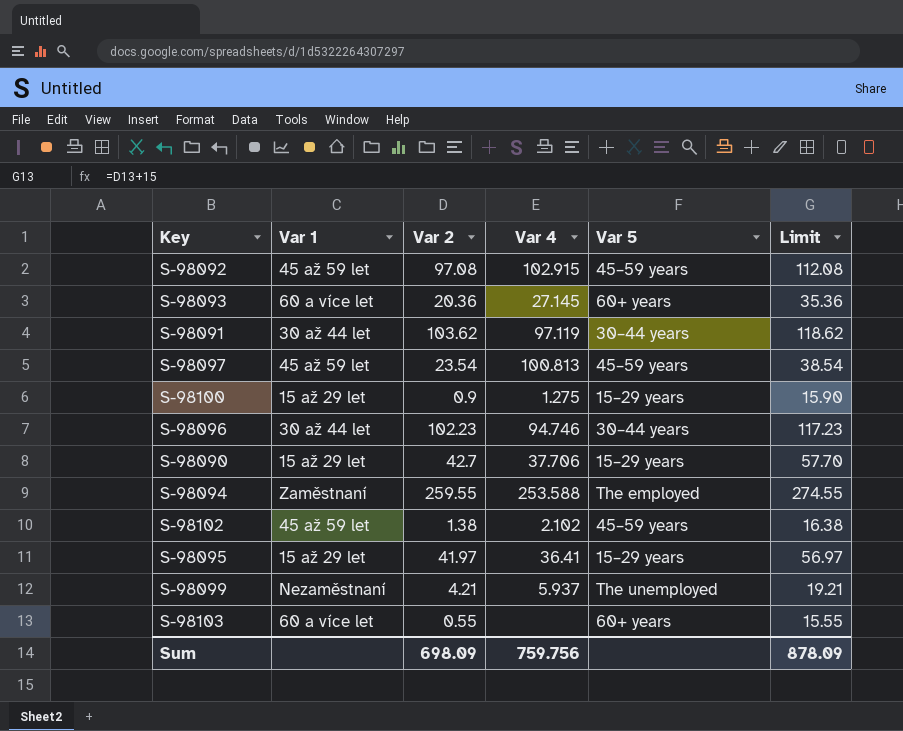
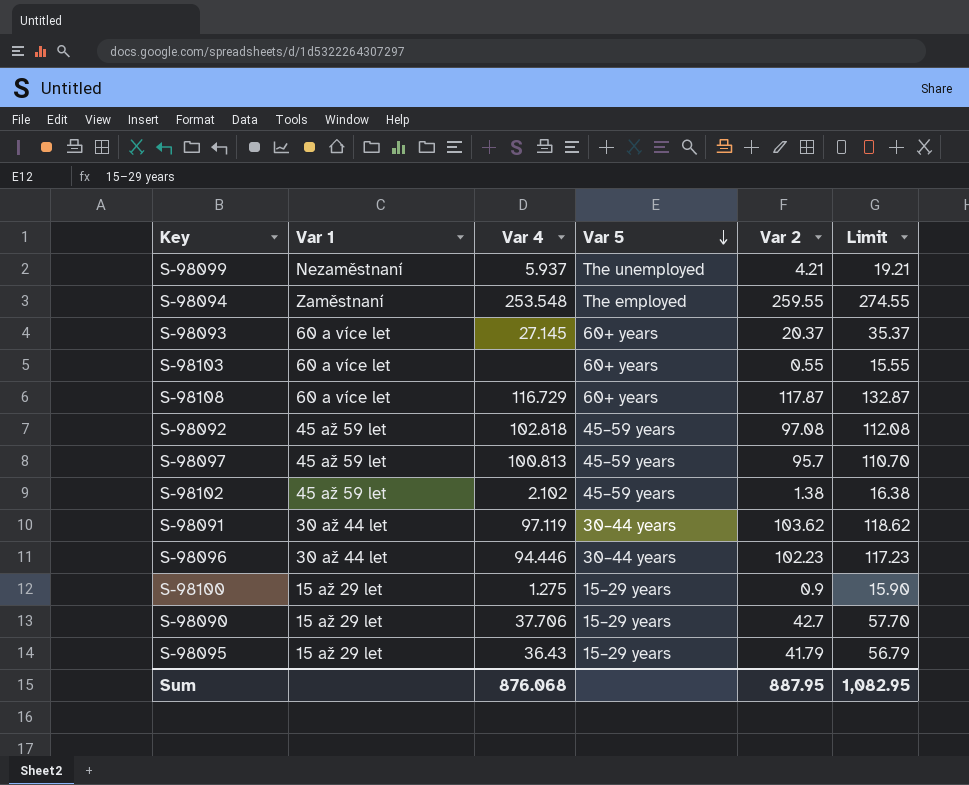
row order: none -> Var 5 descending
column Var 2 | position: 3 -> 5
S-98094 | Var 4: 253.588 -> 253.548
S-98093 | Var 2: 20.36 -> 20.37
S-98093 | Limit: 35.36 -> 35.37
row S-98108: none -> 60 a více let | 116.729 | 60+ years | 117.87 | 132.87
S-98092 | Var 4: 102.915 -> 102.818
S-98097 | Var 2: 23.54 -> 95.7
S-98097 | Limit: 38.54 -> 110.70
S-98096 | Var 4: 94.746 -> 94.446
S-98095 | Var 4: 36.41 -> 36.43
S-98095 | Var 2: 41.97 -> 41.79
S-98095 | Limit: 56.97 -> 56.79
Sum | Var 4: 759.756 -> 876.068
Sum | Var 2: 698.09 -> 887.95
Sum | Limit: 878.09 -> 1,082.95

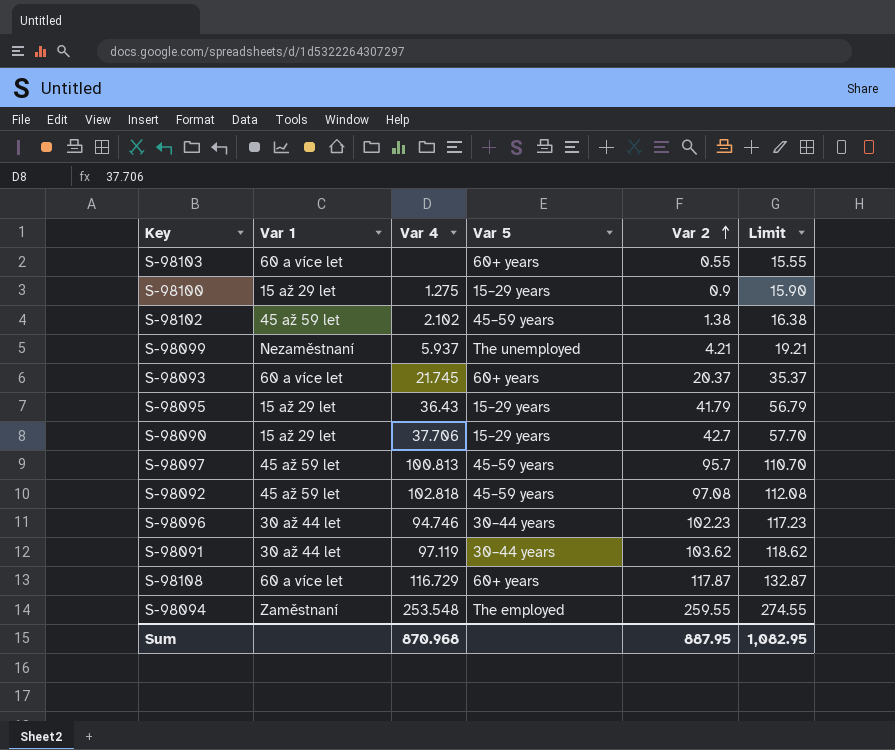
row order: Var 5 descending -> Var 2 ascending
S-98093 | Var 4: 27.145 -> 21.745
S-98096 | Var 4: 94.446 -> 94.746
Sum | Var 4: 876.068 -> 870.968

